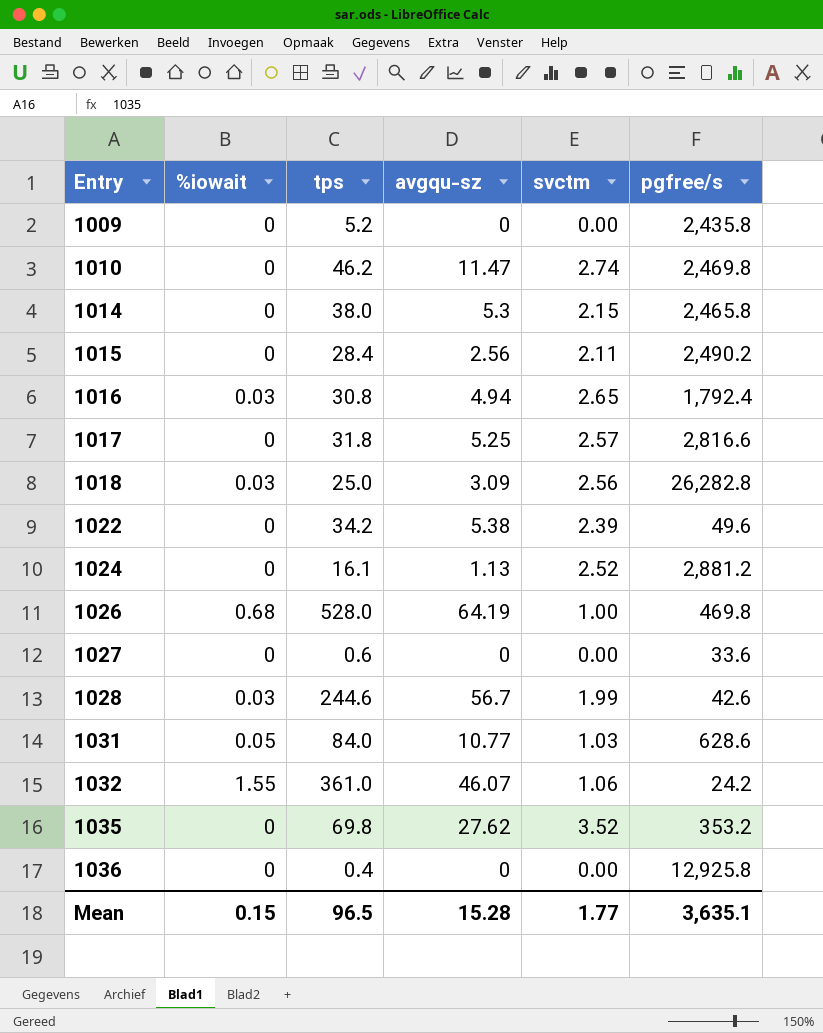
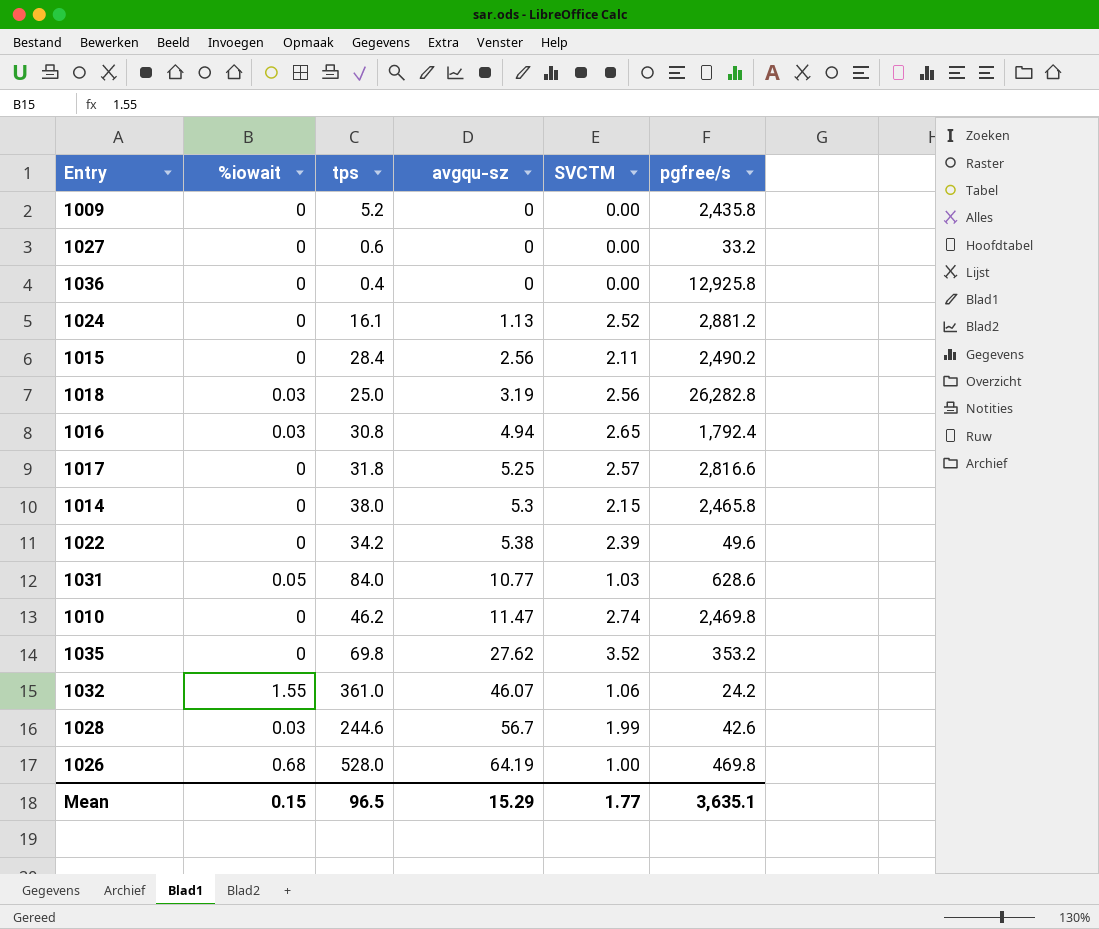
row order: Entry ascending -> avgqu-sz ascending
column name: svctm -> SVCTM
1027 | pgfree/s: 33.6 -> 33.2
1018 | avgqu-sz: 3.09 -> 3.19
Mean | avgqu-sz: 15.28 -> 15.29

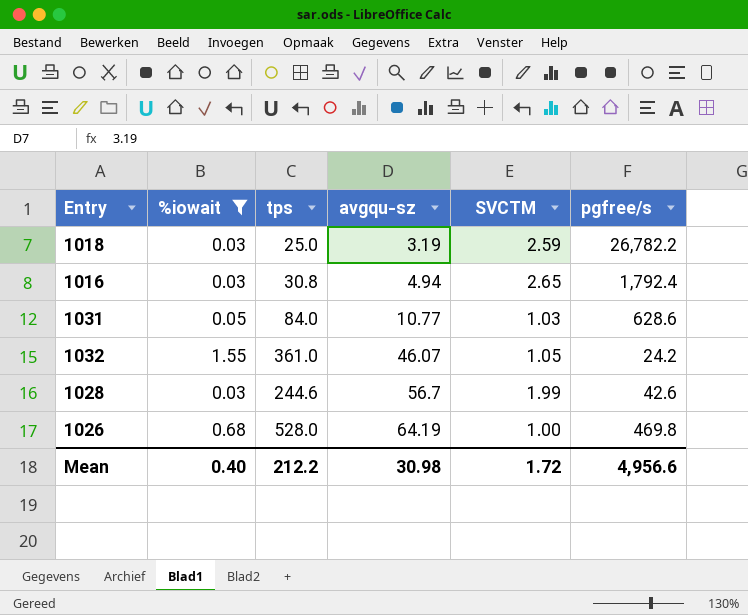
filter: none -> %iowait != 0
1018 | SVCTM: 2.56 -> 2.59
1018 | pgfree/s: 26,282.8 -> 26,782.2
1032 | SVCTM: 1.06 -> 1.05
Mean | %iowait: 0.15 -> 0.40
Mean | tps: 96.5 -> 212.2
Mean | avgqu-sz: 15.29 -> 30.98
Mean | SVCTM: 1.77 -> 1.72
Mean | pgfree/s: 3,635.1 -> 4,956.6

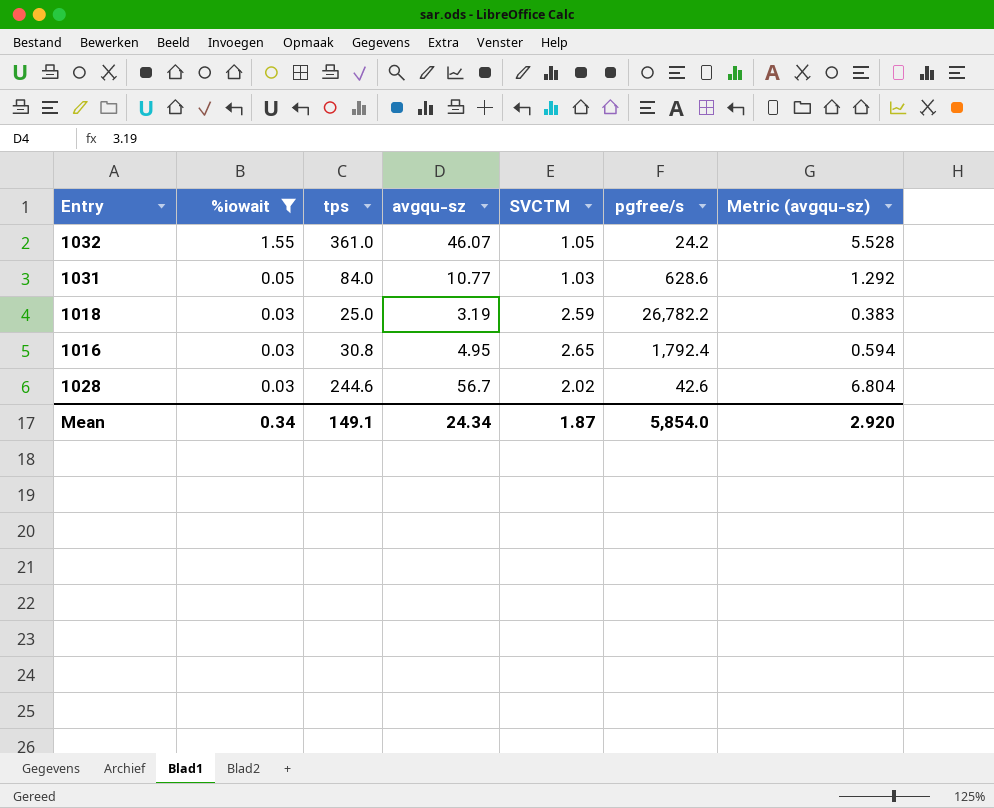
row order: avgqu-sz ascending -> %iowait descending
column Metric (avgqu-sz) | formula: none -> [avgqu-sz] * 0.12
row 1026: 0.68 | 528.0 | 64.19 | 1.00 | 469.8 -> none
1016 | avgqu-sz: 4.94 -> 4.95
1028 | SVCTM: 1.99 -> 2.02
Mean | %iowait: 0.40 -> 0.34
Mean | tps: 212.2 -> 149.1
Mean | avgqu-sz: 30.98 -> 24.34
Mean | SVCTM: 1.72 -> 1.87
Mean | pgfree/s: 4,956.6 -> 5,854.0

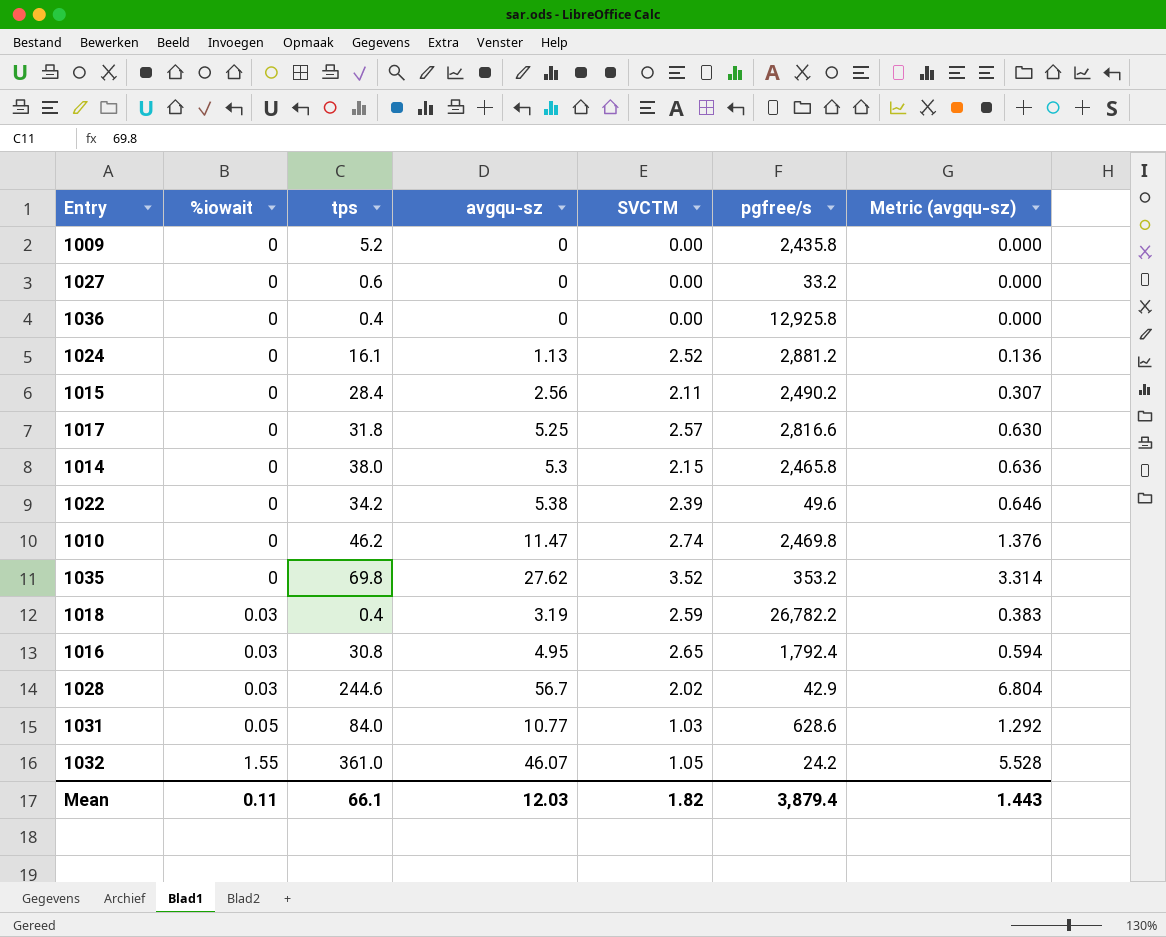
filter: %iowait != 0 -> none
row order: %iowait descending -> %iowait ascending
1018 | tps: 25.0 -> 0.4
1028 | pgfree/s: 42.6 -> 42.9
Mean | %iowait: 0.34 -> 0.11
Mean | tps: 149.1 -> 66.1
Mean | avgqu-sz: 24.34 -> 12.03
Mean | SVCTM: 1.87 -> 1.82
Mean | pgfree/s: 5,854.0 -> 3,879.4
Mean | Metric (avgqu-sz): 2.920 -> 1.443

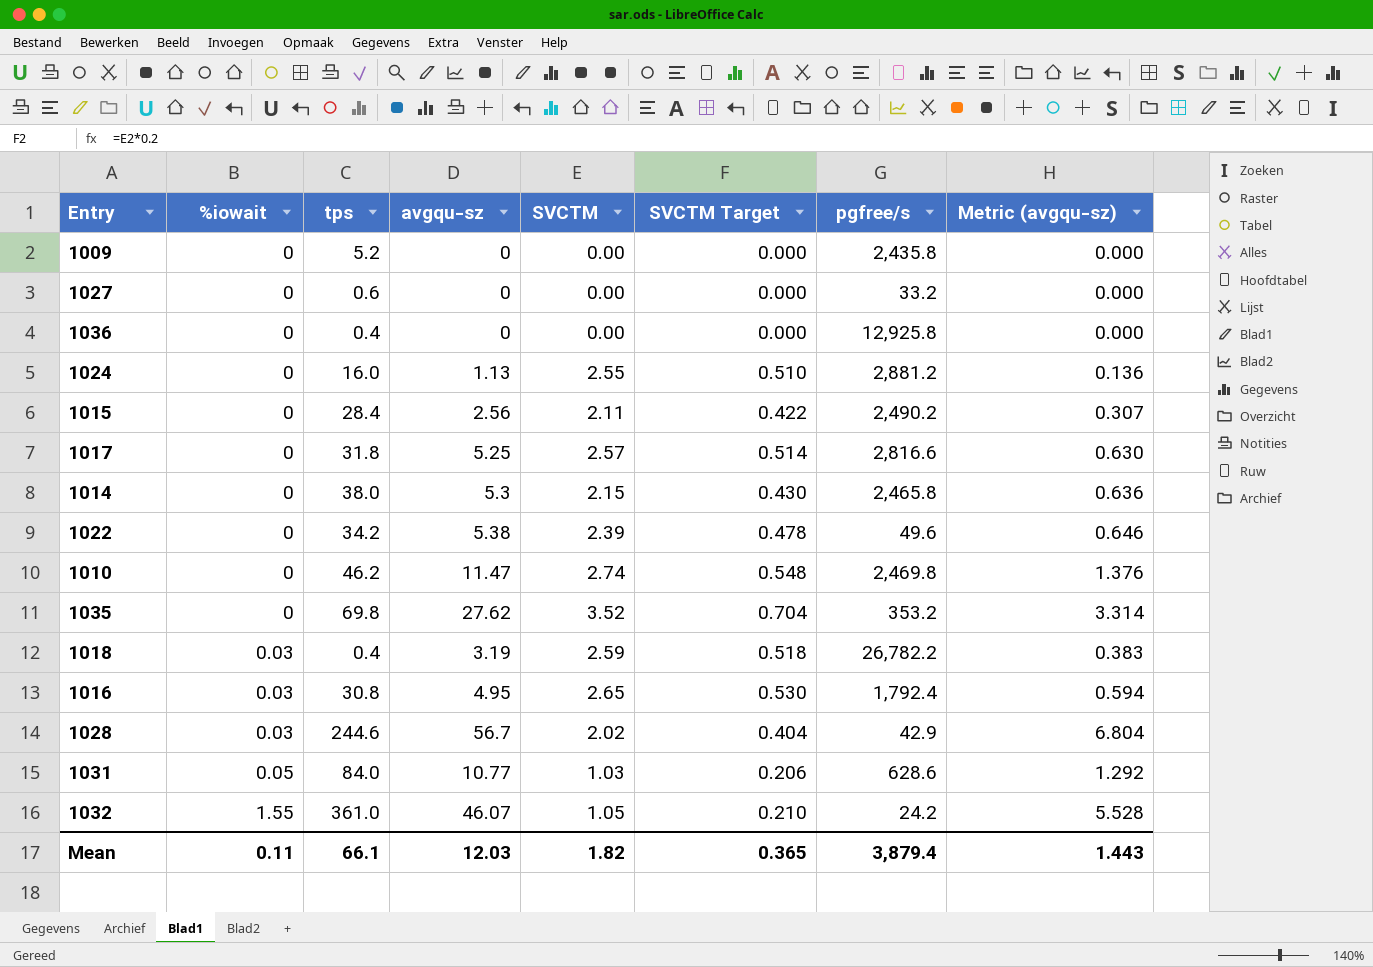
column SVCTM Target | formula: none -> [SVCTM] * 0.2
1024 | tps: 16.1 -> 16.0
1024 | SVCTM: 2.52 -> 2.55

